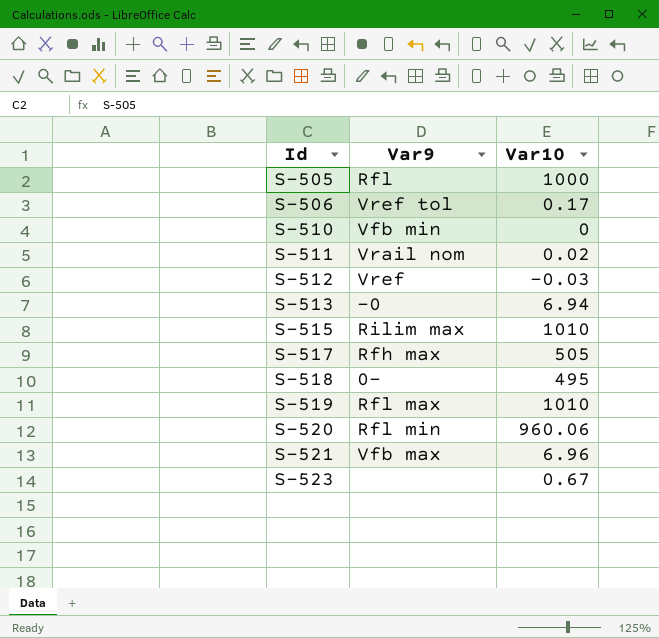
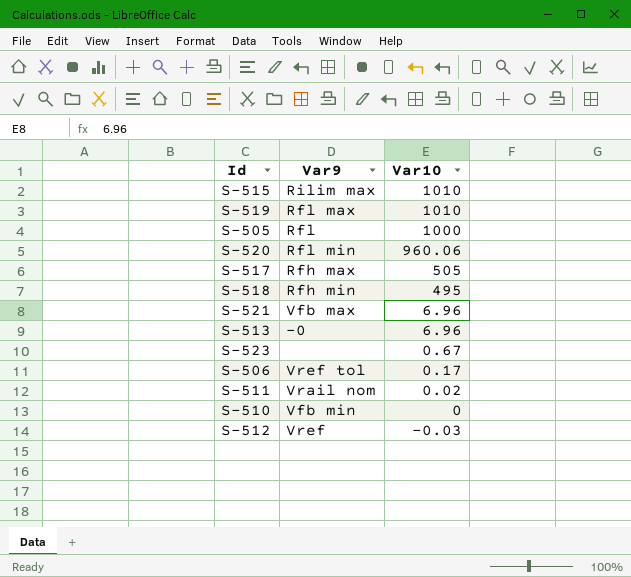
row order: Id ascending -> Var10 descending
S-518 | Var9: 0- -> Rfh min
S-513 | Var10: 6.94 -> 6.96

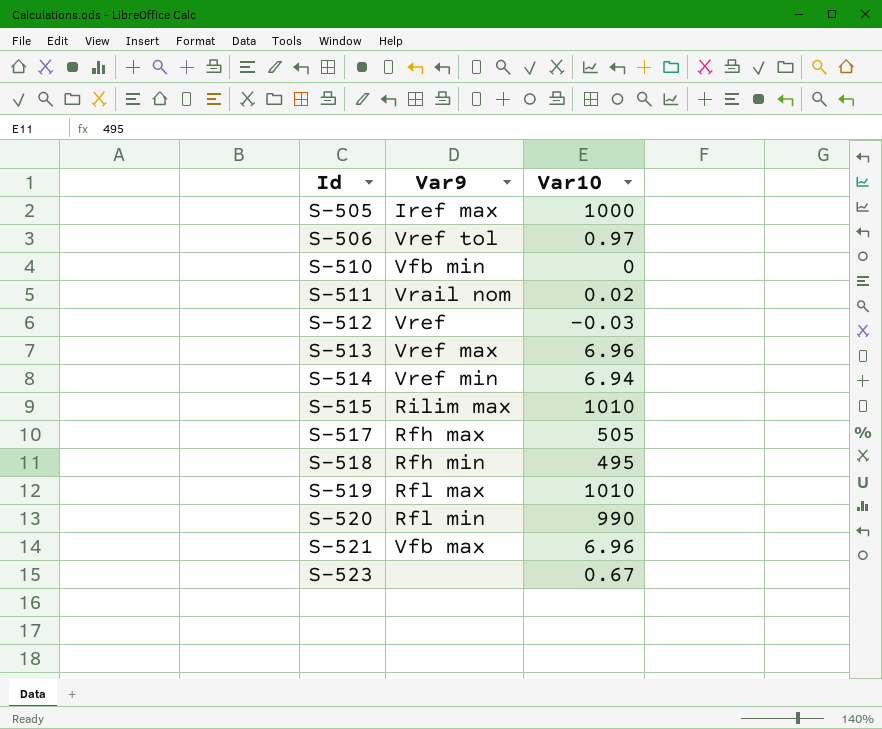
row order: Var10 descending -> Id ascending
S-505 | Var9: Rfl -> Iref max
S-506 | Var10: 0.17 -> 0.97
S-513 | Var9: -0 -> Vref max
row S-514: none -> Vref min | 6.94
S-520 | Var10: 960.06 -> 990

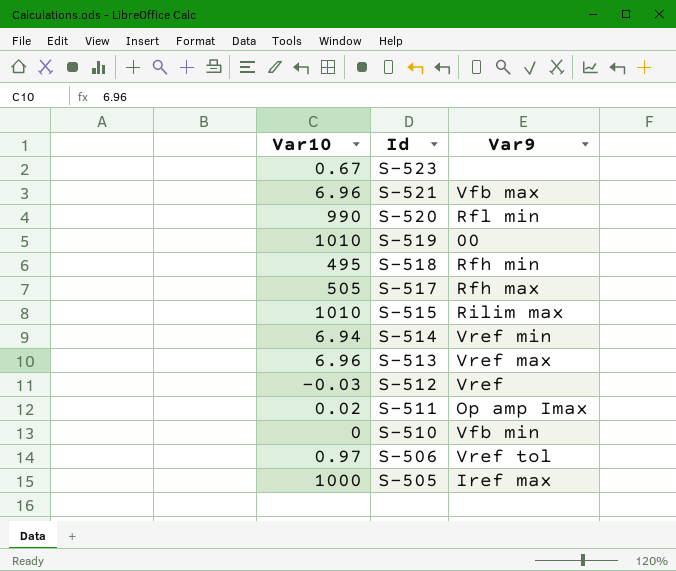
row order: Id ascending -> Id descending
column Var10 | position: 3 -> 1
S-519 | Var9: Rfl max -> 00
S-511 | Var9: Vrail nom -> Op amp Imax

